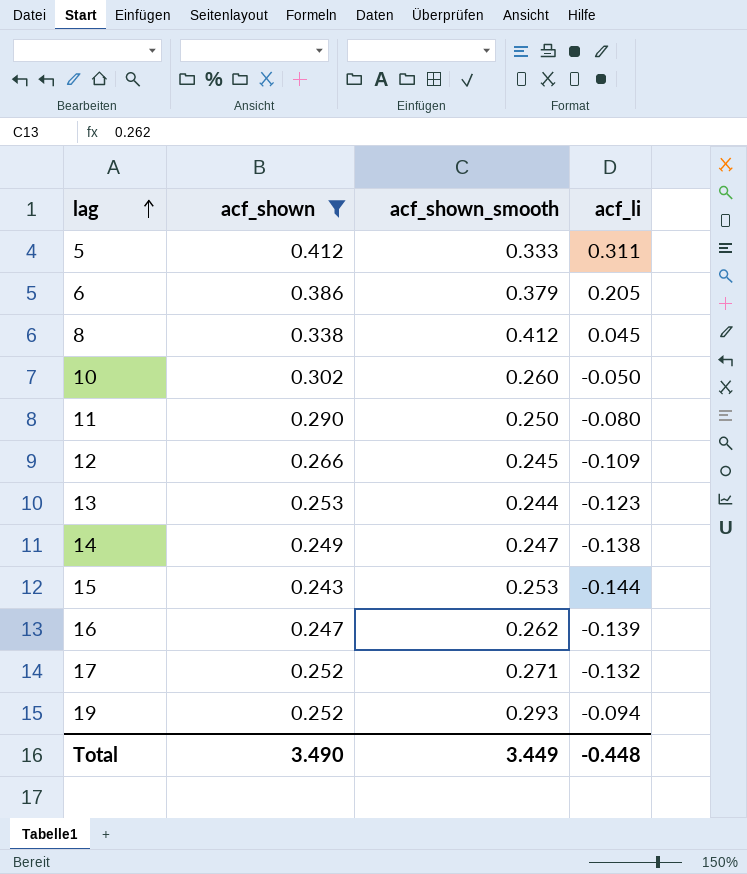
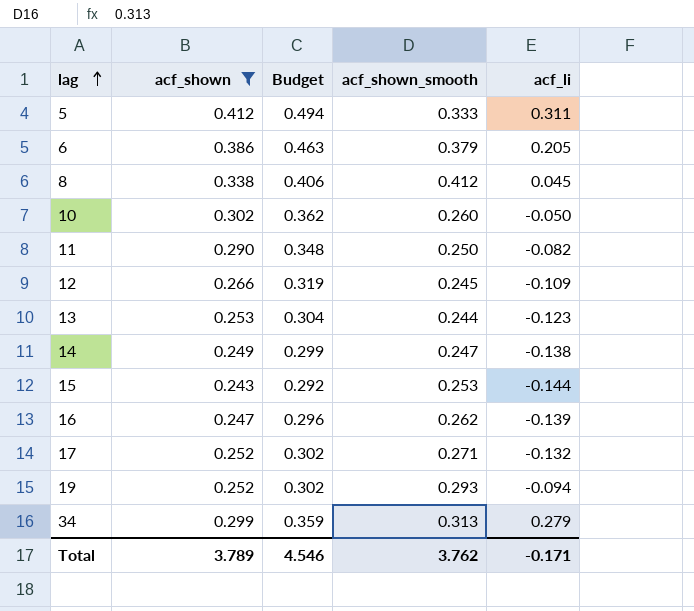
column Budget | formula: none -> [acf_shown] * 1.2
11 | acf_li: -0.080 -> -0.082
row 34: none -> 0.299 | 0.359 | 0.313 | 0.279
Total | acf_shown: 3.490 -> 3.789
Total | acf_shown_smooth: 3.449 -> 3.762
Total | acf_li: -0.448 -> -0.171

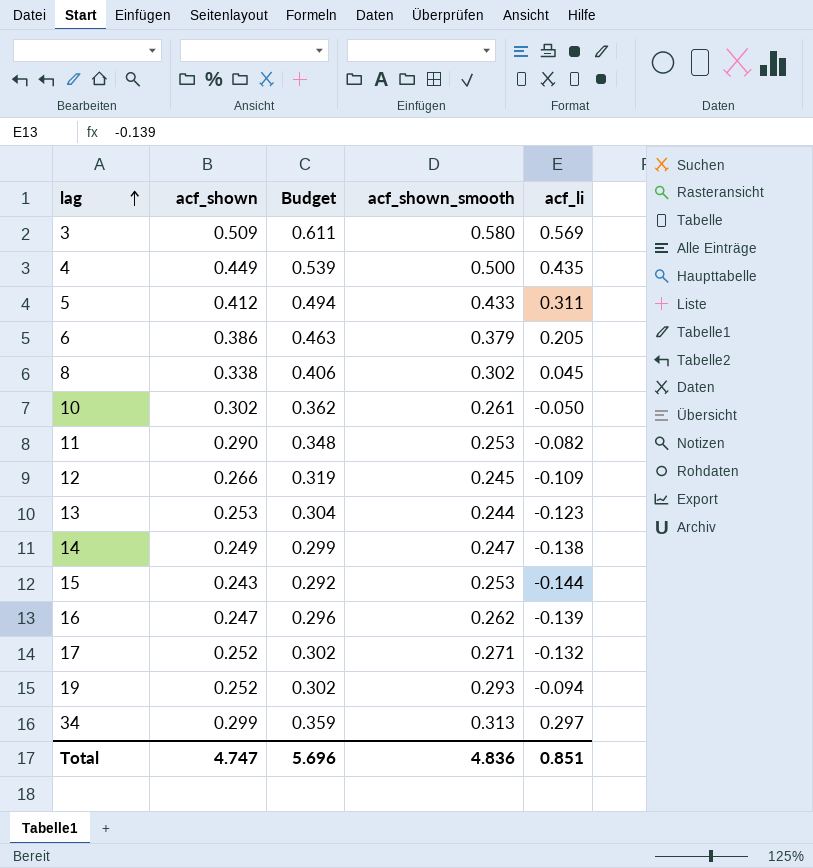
filter: acf_shown <= 0.412 -> none
5 | acf_shown_smooth: 0.333 -> 0.433
8 | acf_shown_smooth: 0.412 -> 0.302
10 | acf_shown_smooth: 0.260 -> 0.261
11 | acf_shown_smooth: 0.250 -> 0.253
34 | acf_li: 0.279 -> 0.297
Total | acf_shown: 3.789 -> 4.747
Total | Budget: 4.546 -> 5.696
Total | acf_shown_smooth: 3.762 -> 4.836
Total | acf_li: -0.171 -> 0.851

